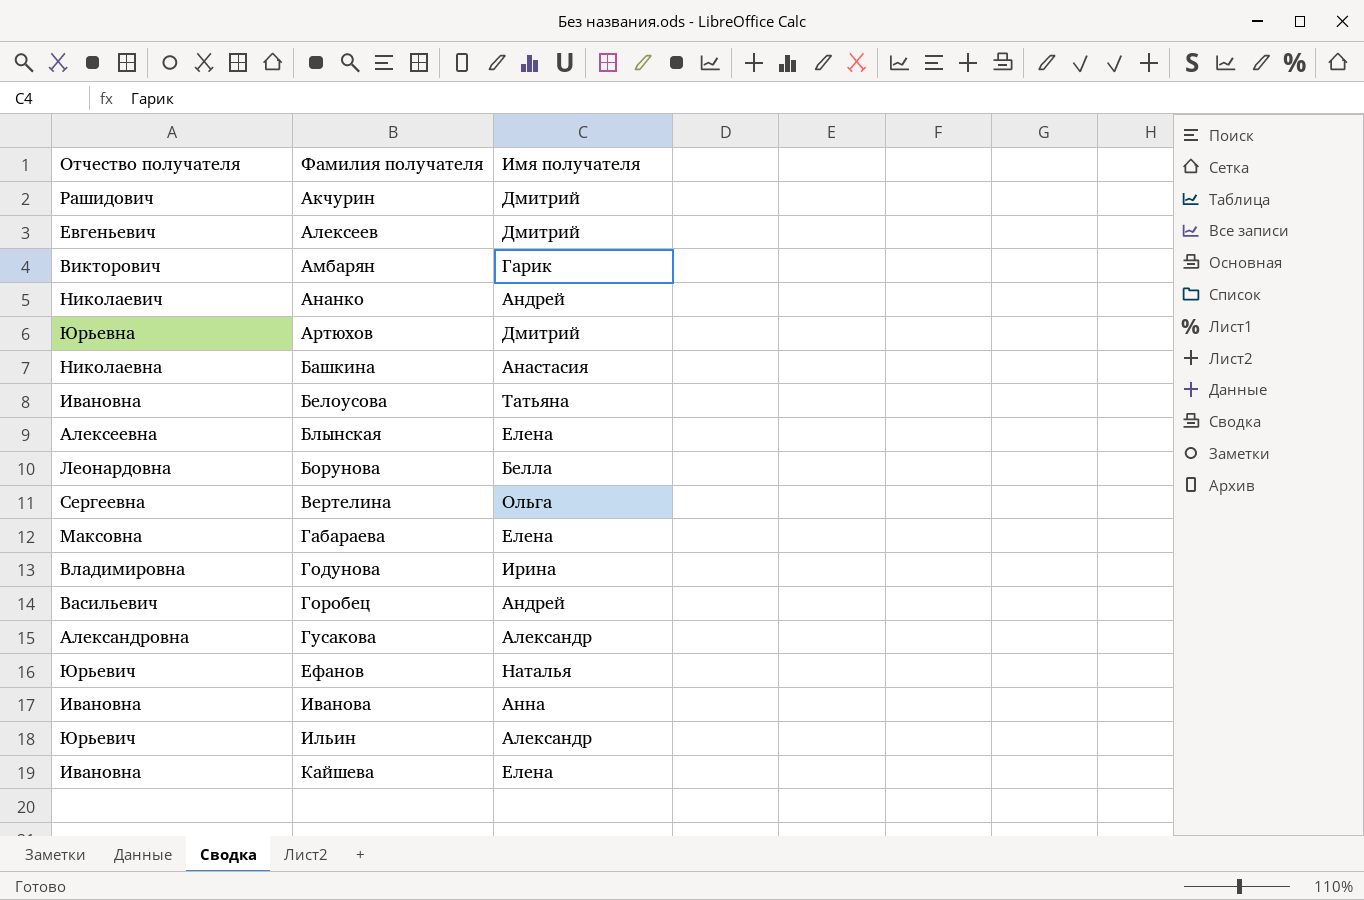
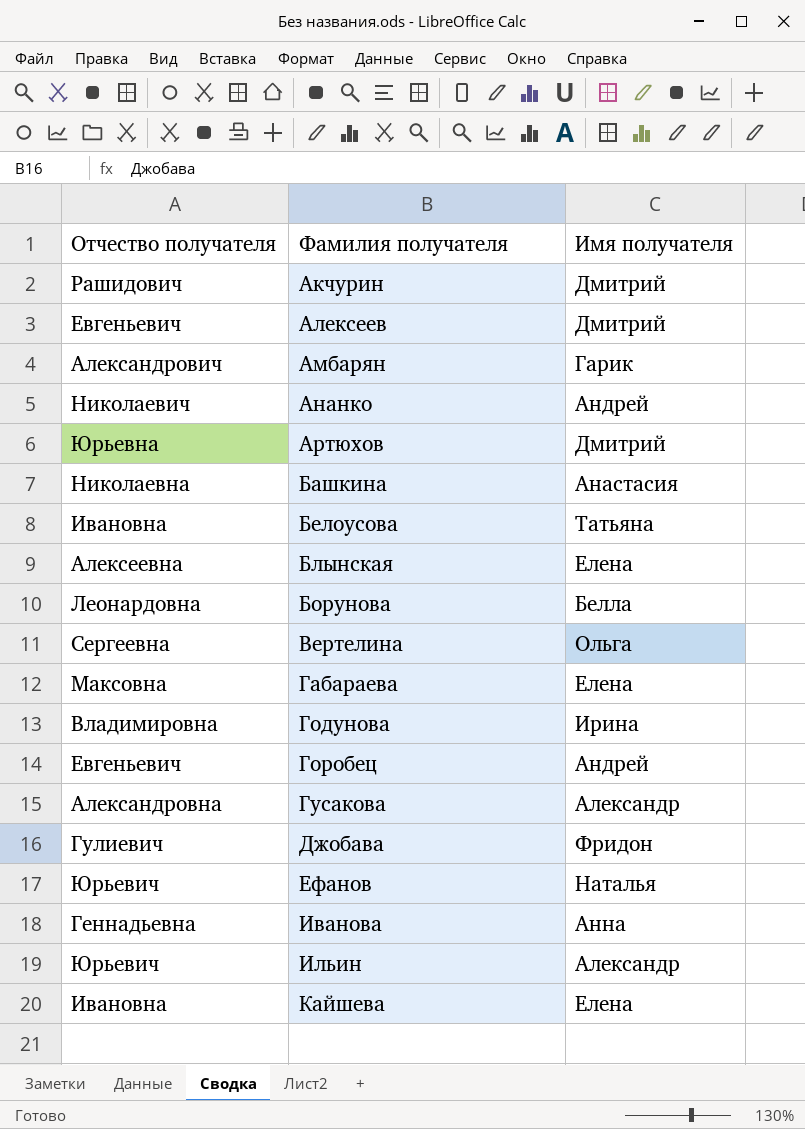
Амбарян | Отчество получателя: Викторович -> Александрович
Горобец | Отчество получателя: Васильевич -> Евгеньевич
row Джобава: none -> Гулиевич | Фридон
Иванова | Отчество получателя: Ивановна -> Геннадьевна

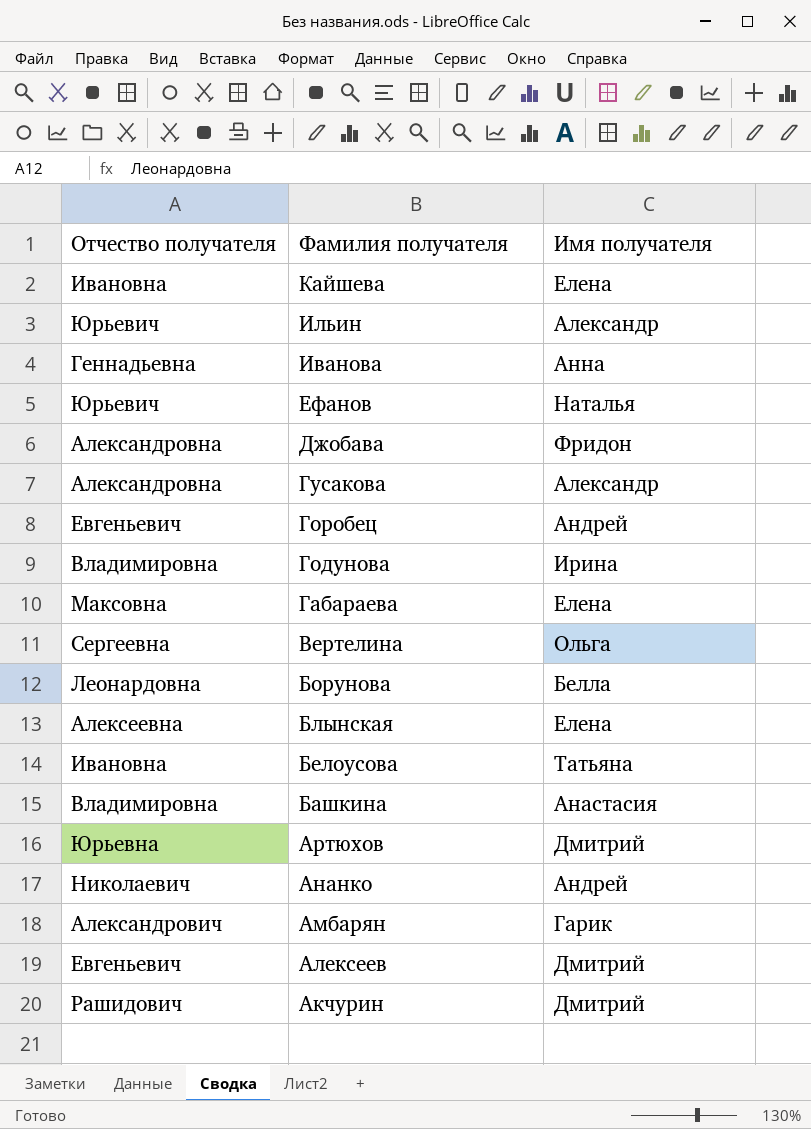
row order: Фамилия получателя ascending -> Фамилия получателя descending
Джобава | Отчество получателя: Гулиевич -> Александровна
Башкина | Отчество получателя: Николаевна -> Владимировна

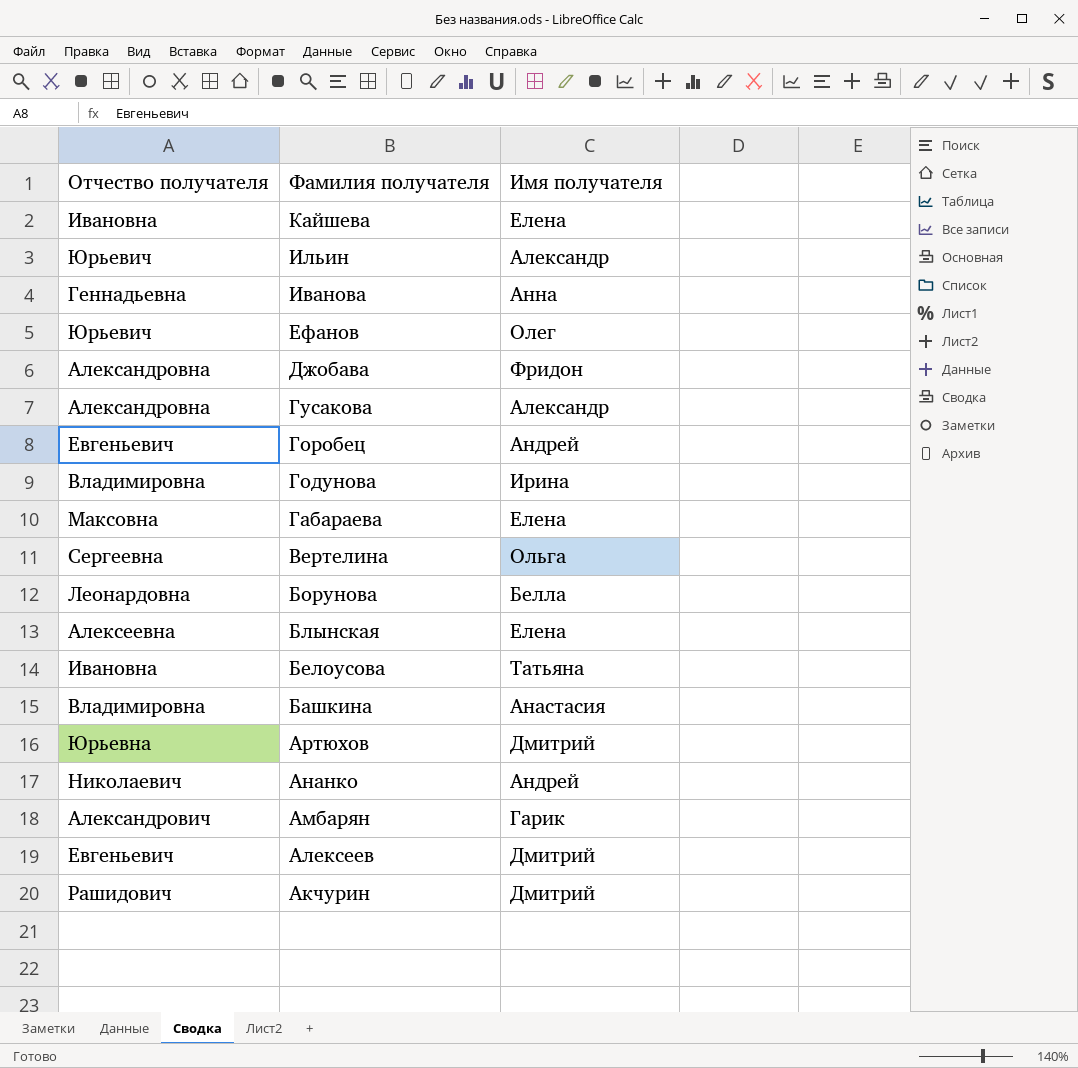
Ефанов | Имя получателя: Наталья -> Олег

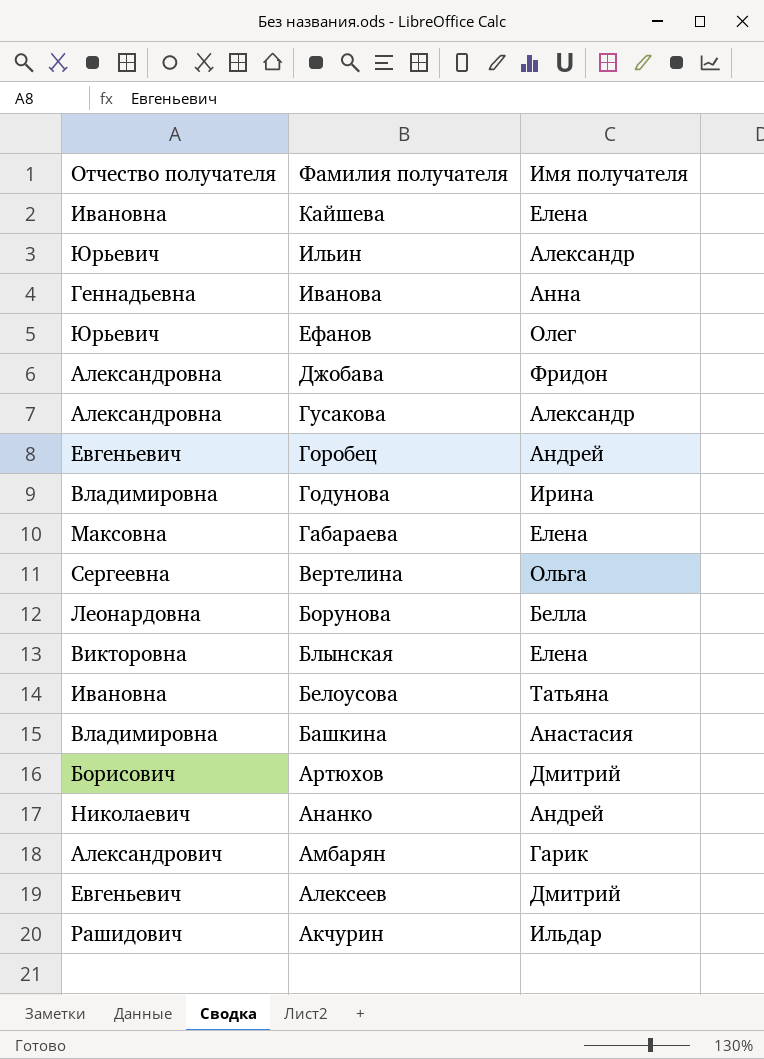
Блынская | Отчество получателя: Алексеевна -> Викторовна
Артюхов | Отчество получателя: Юрьевна -> Борисович
Акчурин | Имя получателя: Дмитрий -> Ильдар

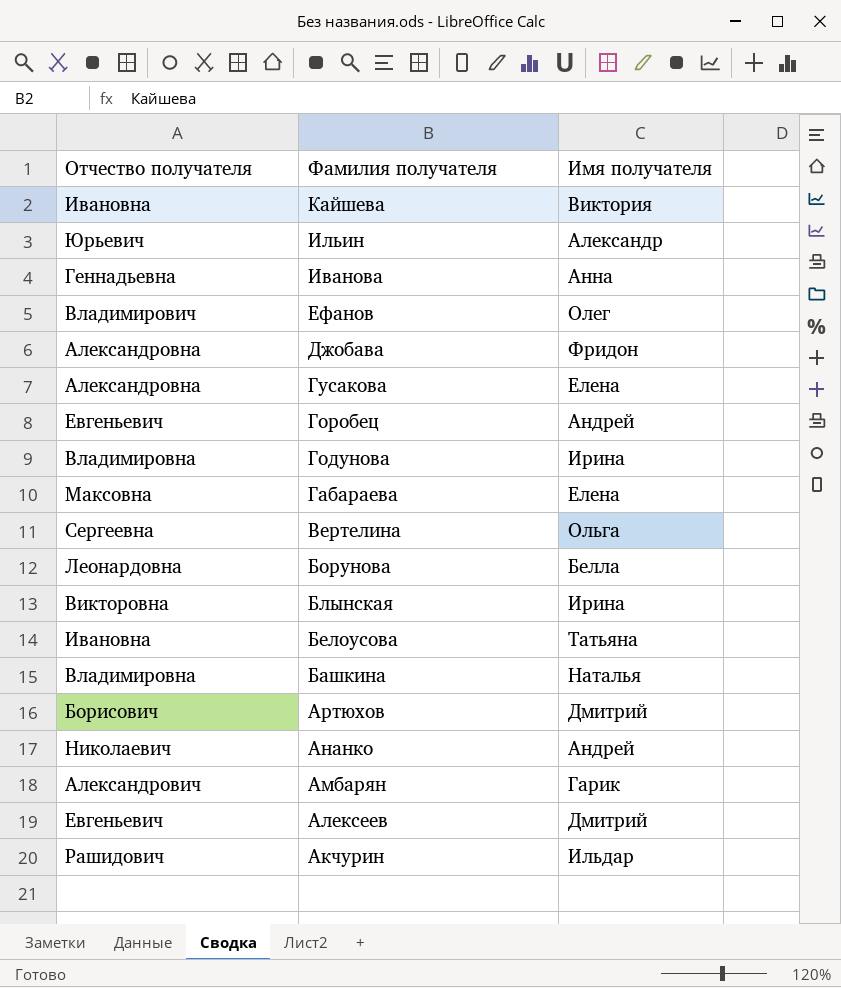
Кайшева | Имя получателя: Елена -> Виктория
Ефанов | Отчество получателя: Юрьевич -> Владимирович
Гусакова | Имя получателя: Александр -> Елена
Блынская | Имя получателя: Елена -> Ирина
Башкина | Имя получателя: Анастасия -> Наталья

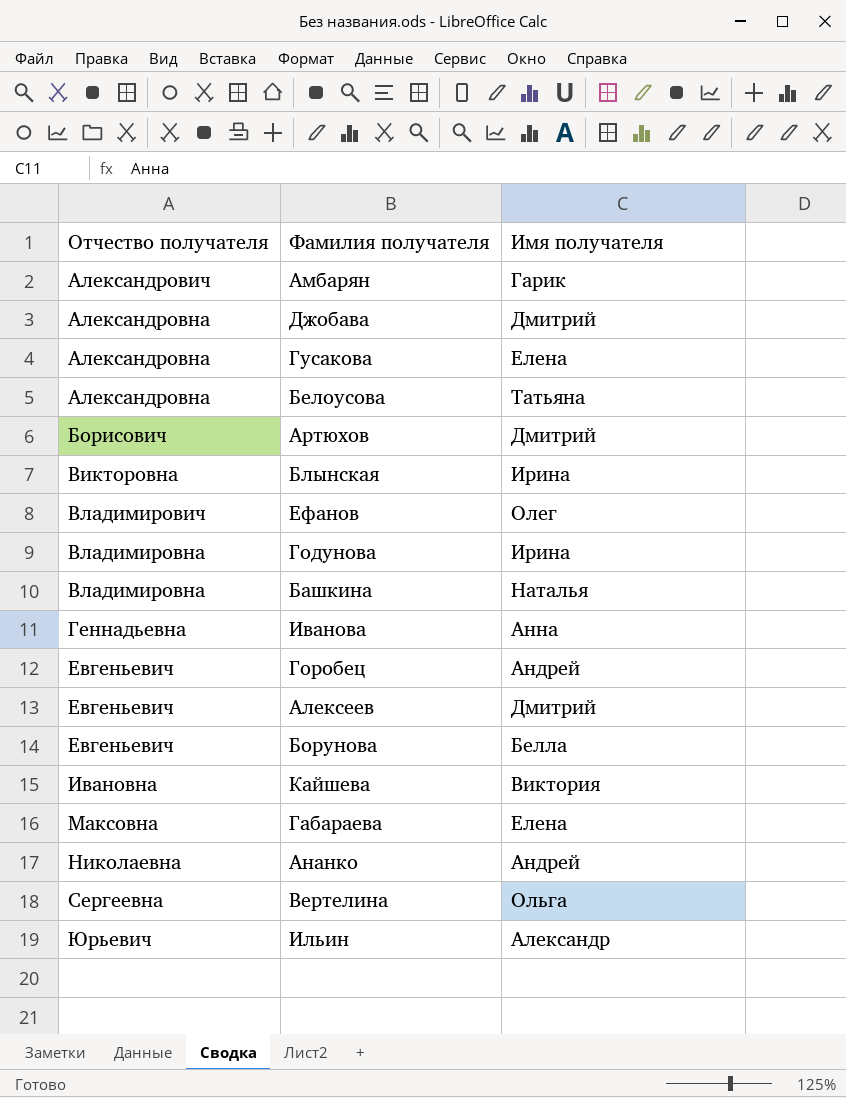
row order: Фамилия получателя descending -> Отчество получателя ascending
row Акчурин: Рашидович | Ильдар -> none
Джобава | Имя получателя: Фридон -> Дмитрий
Белоусова | Отчество получателя: Ивановна -> Александровна
Борунова | Отчество получателя: Леонардовна -> Евгеньевич
Ананко | Отчество получателя: Николаевич -> Николаевна

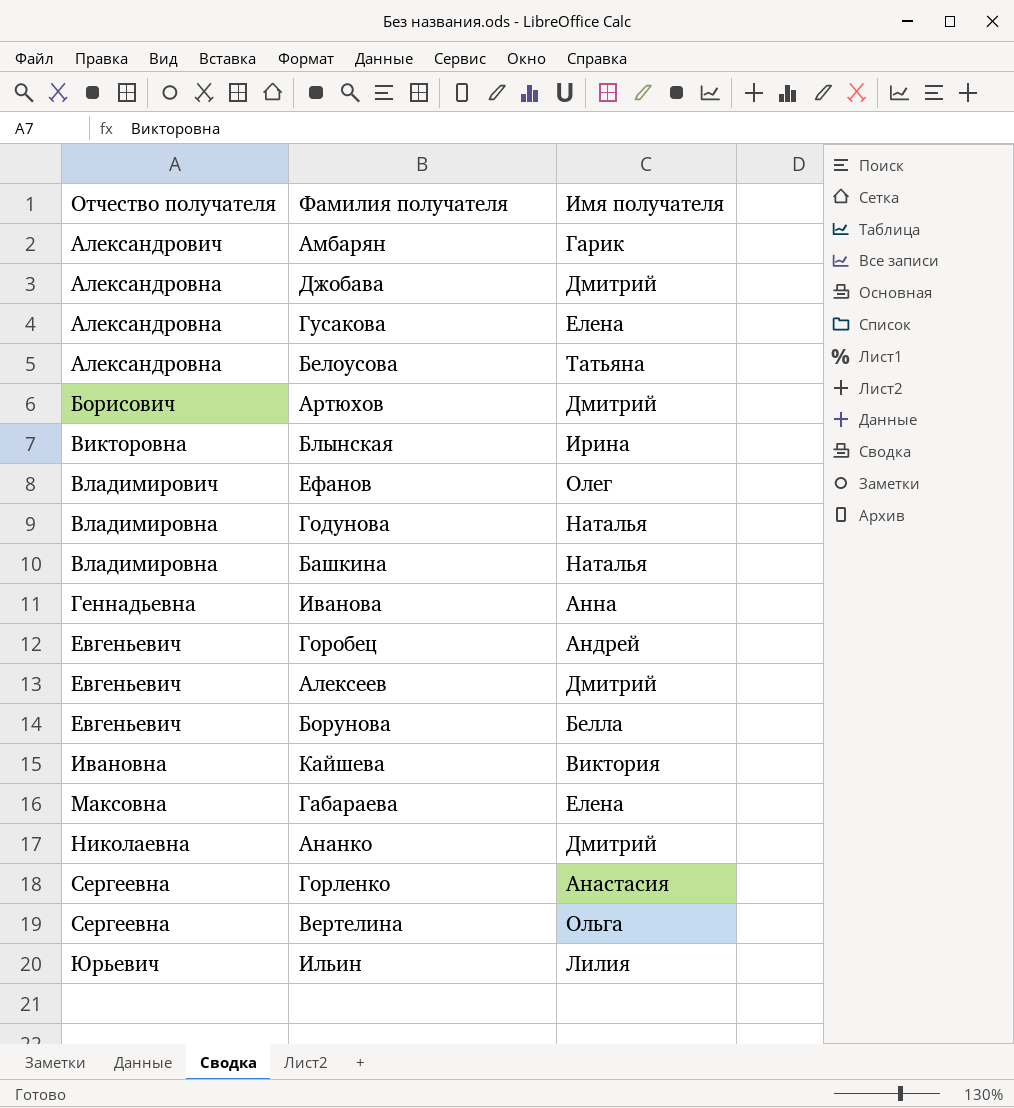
Годунова | Имя получателя: Ирина -> Наталья
Ананко | Имя получателя: Андрей -> Дмитрий
row Горленко: none -> Сергеевна | Анастасия
Ильин | Имя получателя: Александр -> Лилия

